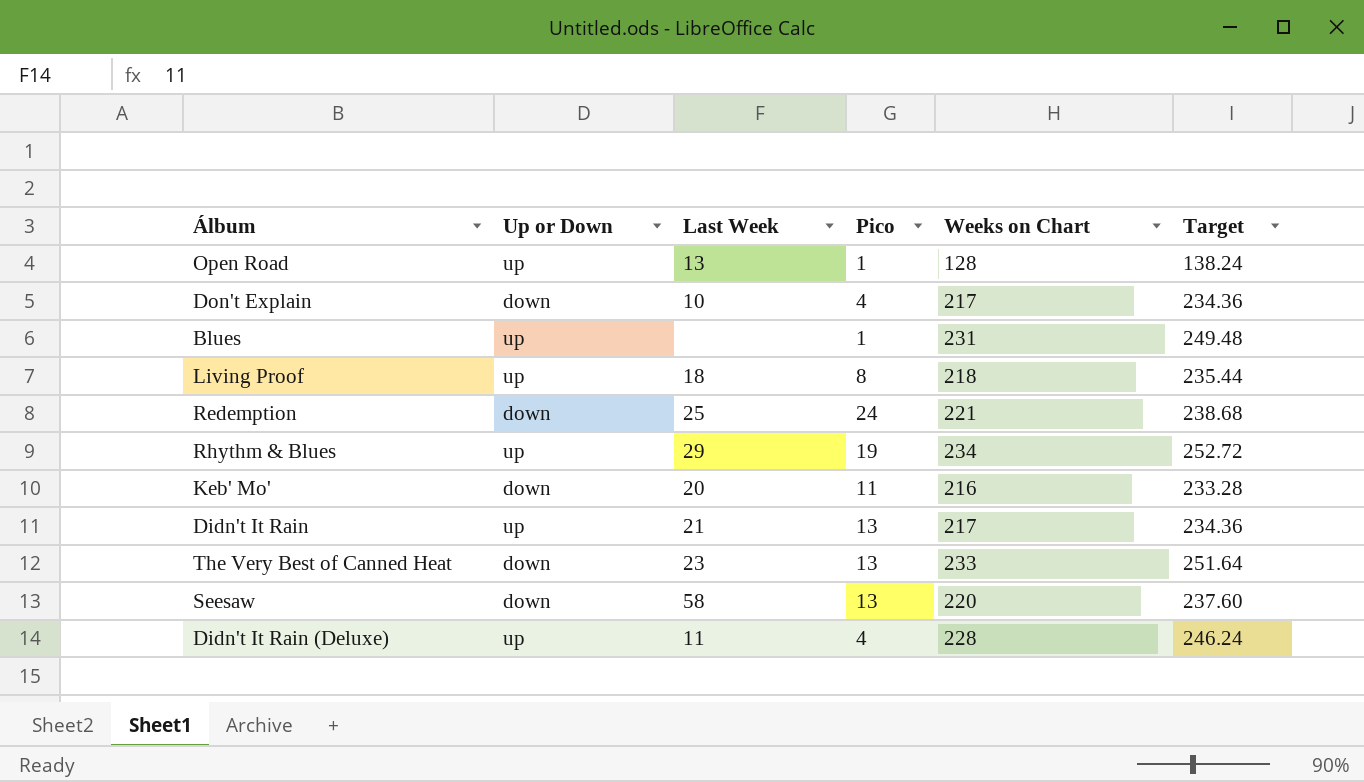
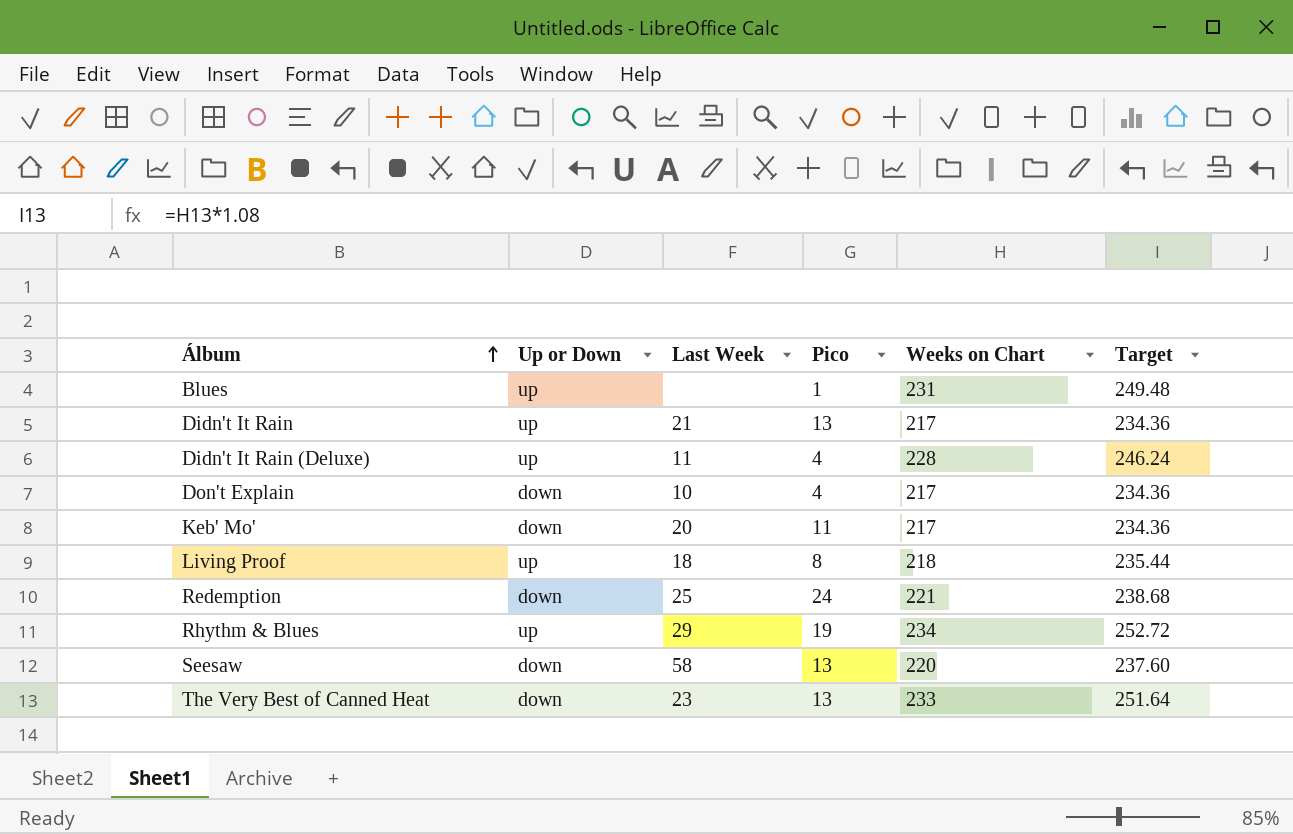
row order: none -> Álbum ascending
row Open Road: up | 13 | 1 | 128 | 138.24 -> none
Keb' Mo' | Weeks on Chart: 216 -> 217
Keb' Mo' | Target: 233.28 -> 234.36

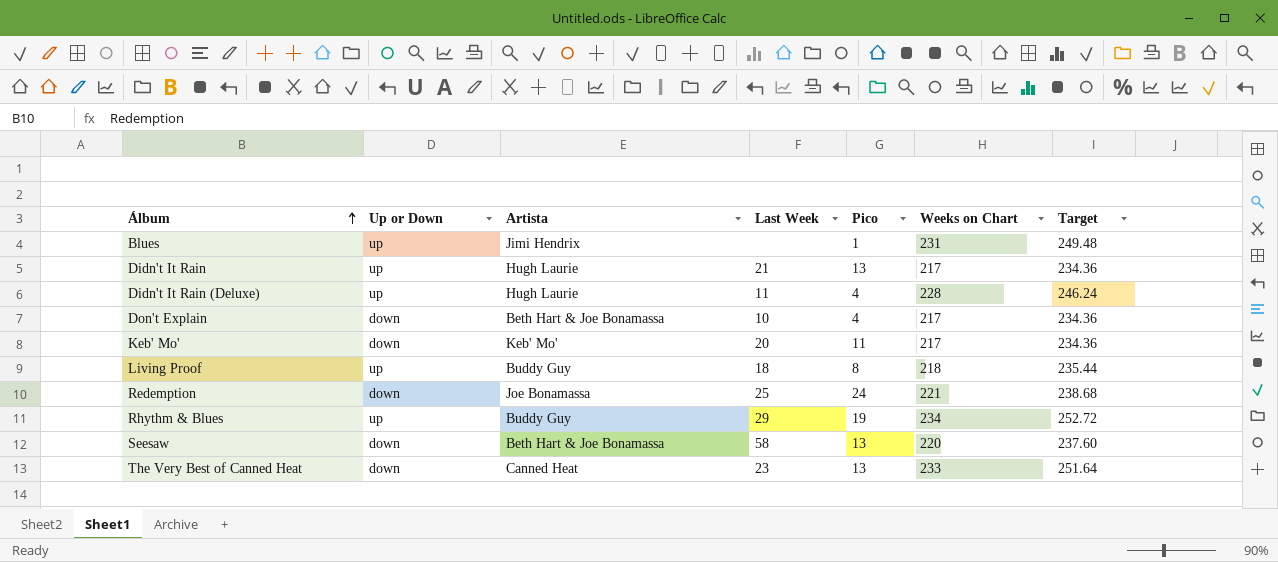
column Artista | position: none -> 3

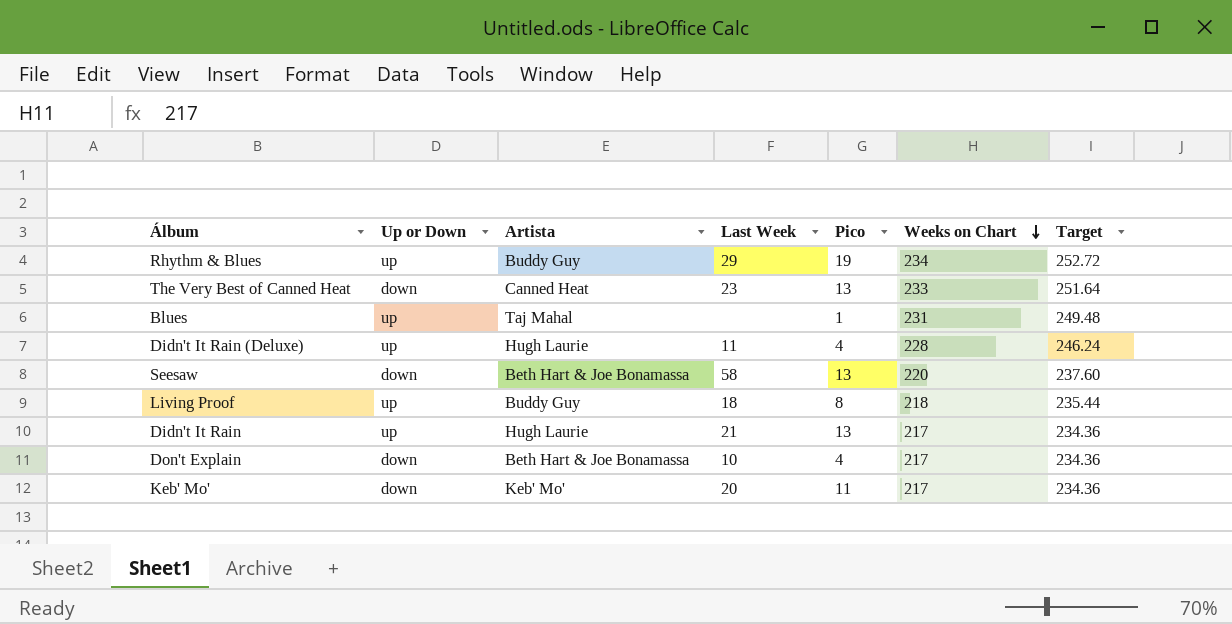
row order: Álbum ascending -> Weeks on Chart descending
row Redemption: down | Joe Bonamassa | 25 | 24 | 221 | 238.68 -> none
Blues | Artista: Jimi Hendrix -> Taj Mahal

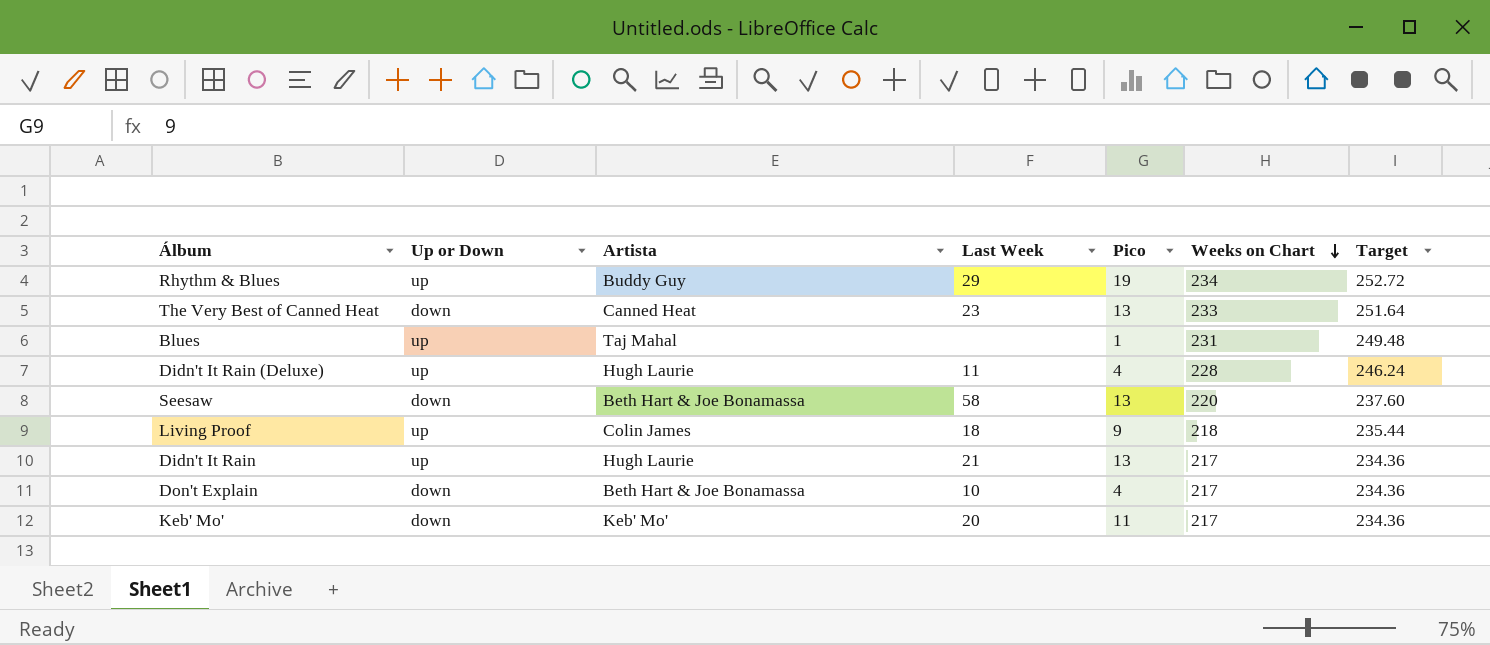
Living Proof | Artista: Buddy Guy -> Colin James
Living Proof | Pico: 8 -> 9

